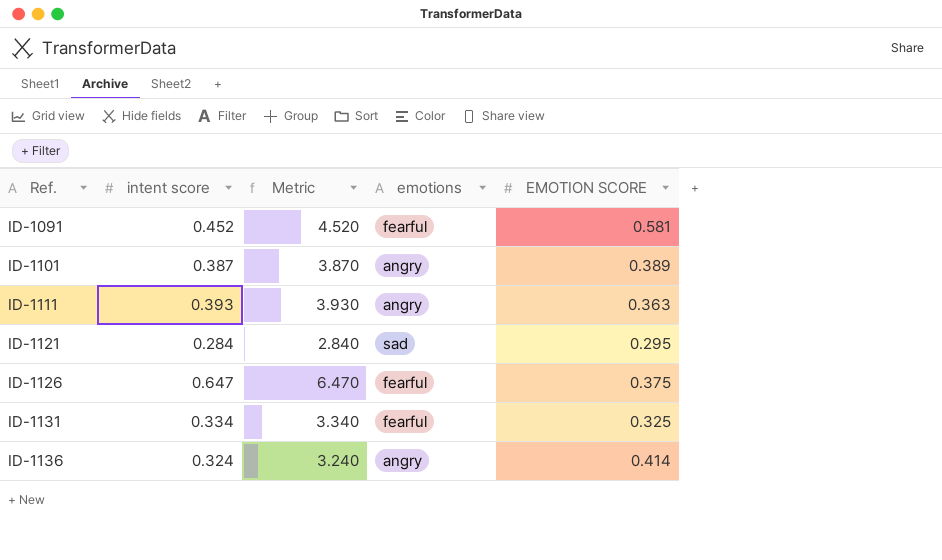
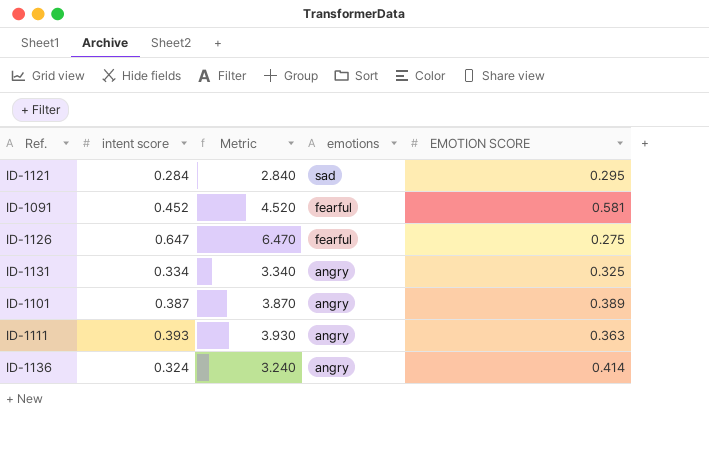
row order: Ref. ascending -> emotions descending
ID-1126 | EMOTION SCORE: 0.375 -> 0.275
ID-1131 | emotions: fearful -> angry

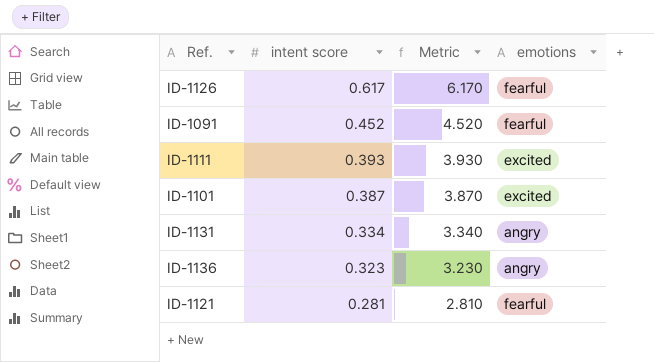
row order: emotions descending -> intent score descending
column EMOTION SCORE | position: 5 -> none
ID-1126 | intent score: 0.647 -> 0.617
ID-1126 | Metric: 6.470 -> 6.170
ID-1111 | emotions: angry -> excited
ID-1101 | emotions: angry -> excited
ID-1136 | intent score: 0.324 -> 0.323
ID-1136 | Metric: 3.240 -> 3.230
ID-1121 | intent score: 0.284 -> 0.281
ID-1121 | Metric: 2.840 -> 2.810
ID-1121 | emotions: sad -> fearful

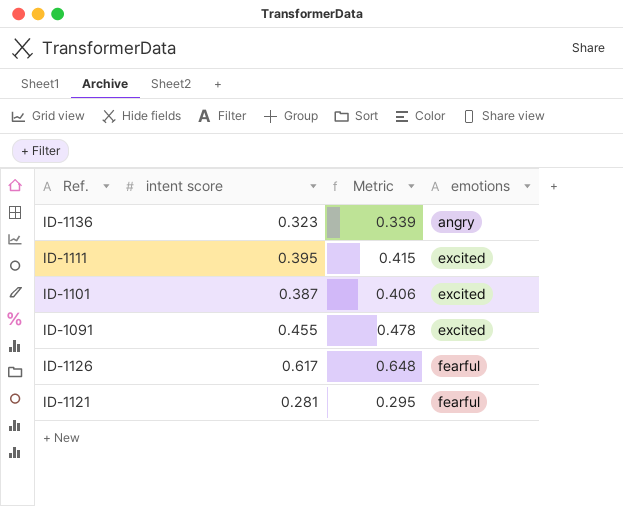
row order: intent score descending -> emotions ascending
column Metric | formula: [intent score] * 10 -> [intent score] * 1.05
row ID-1131: 0.334 | 3.340 | angry -> none
ID-1111 | intent score: 0.393 -> 0.395
ID-1091 | intent score: 0.452 -> 0.455
ID-1091 | emotions: fearful -> excited

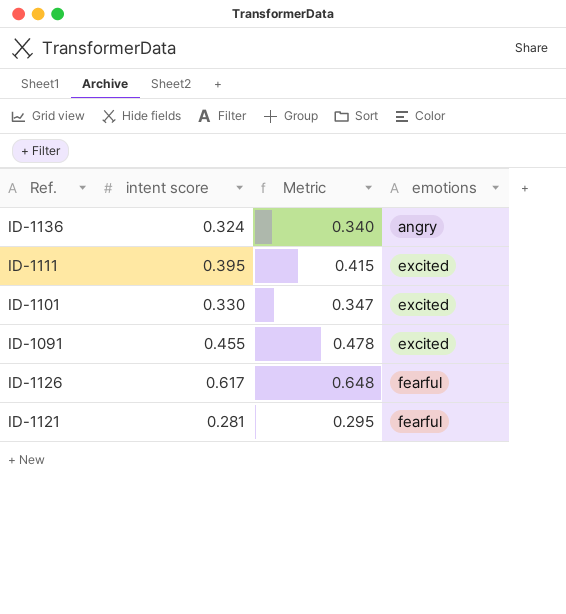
ID-1136 | intent score: 0.323 -> 0.324
ID-1136 | Metric: 0.339 -> 0.340
ID-1101 | intent score: 0.387 -> 0.330
ID-1101 | Metric: 0.406 -> 0.347

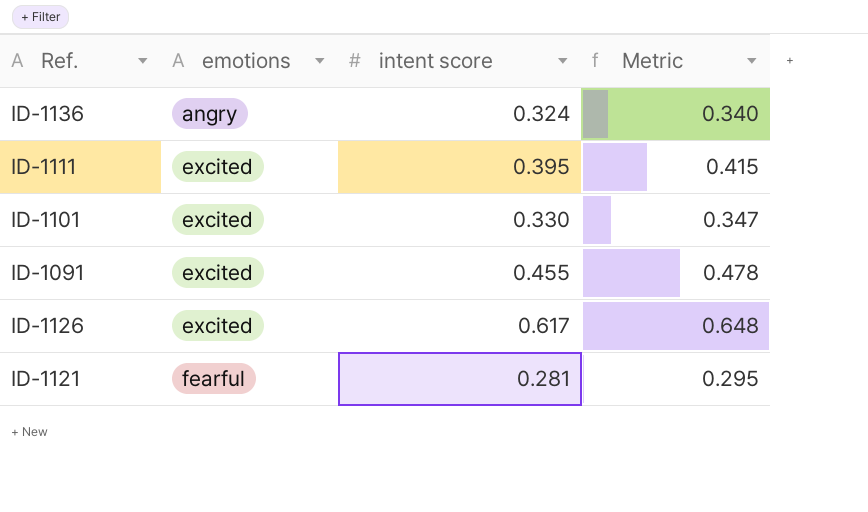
column emotions | position: 4 -> 2
ID-1126 | emotions: fearful -> excited

